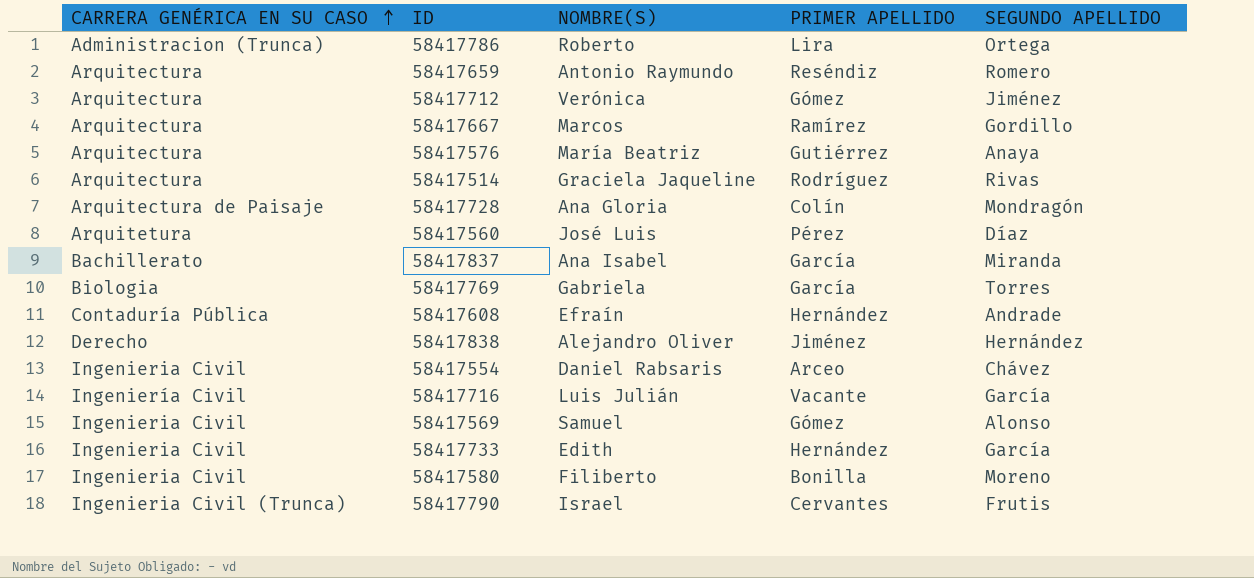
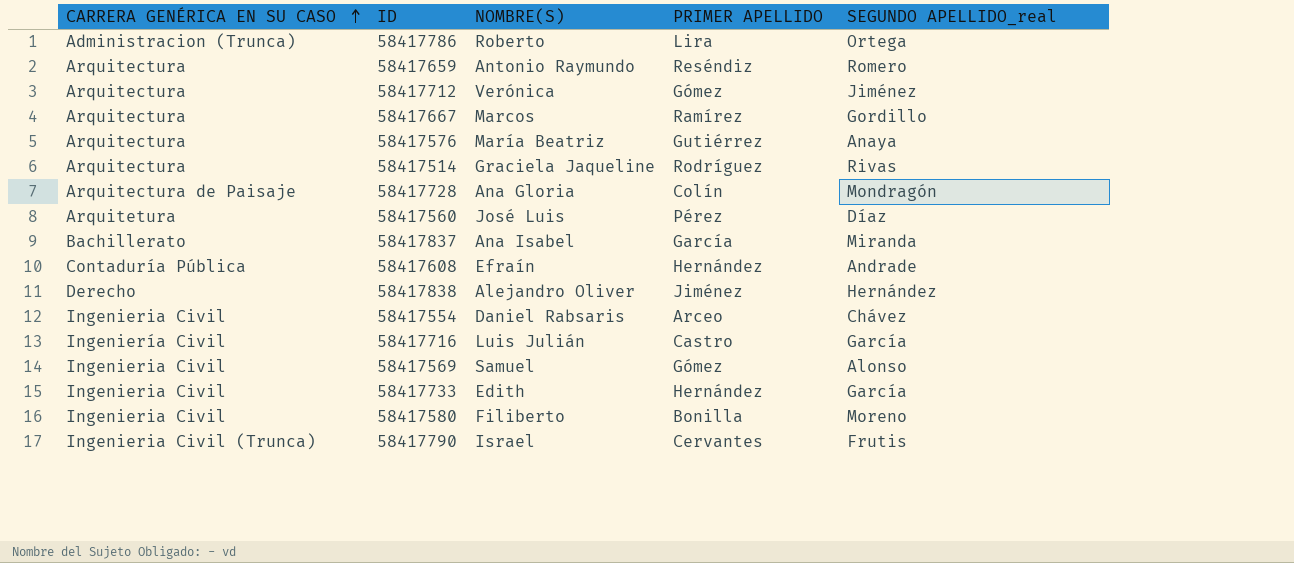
column name: SEGUNDO APELLIDO -> SEGUNDO APELLIDO_real
row 58417769: Biologia | Gabriela | García | Torres -> none
58417716 | PRIMER APELLIDO: Vacante -> Castro

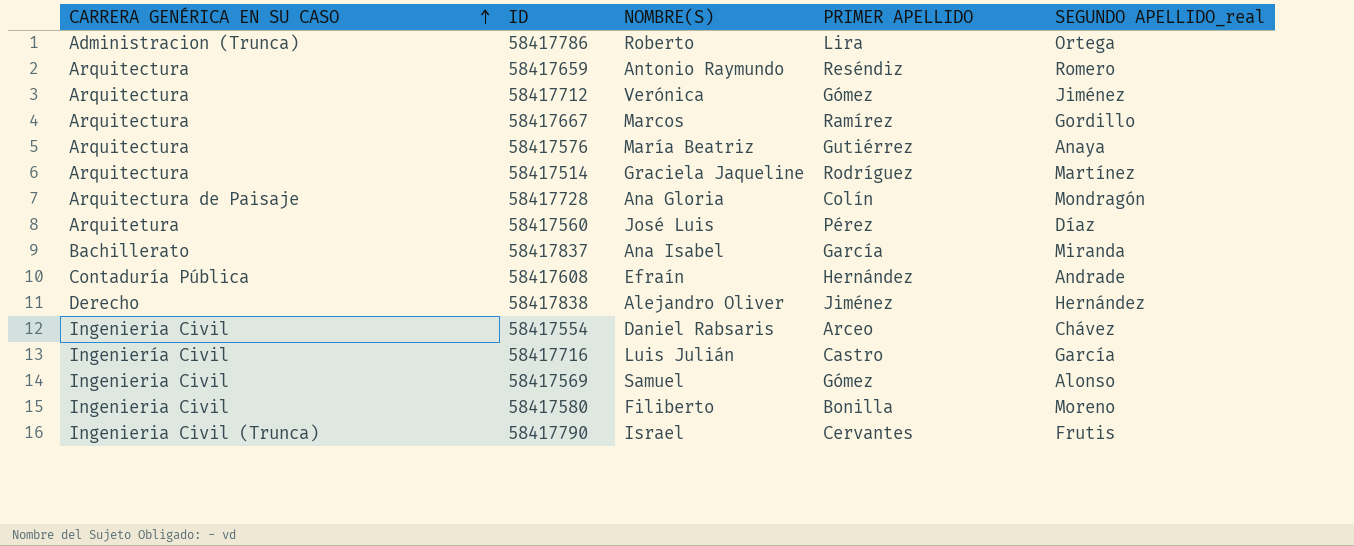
row 58417733: Ingenieria Civil | Edith | Hernández | García -> none
58417514 | SEGUNDO APELLIDO_real: Rivas -> Martínez

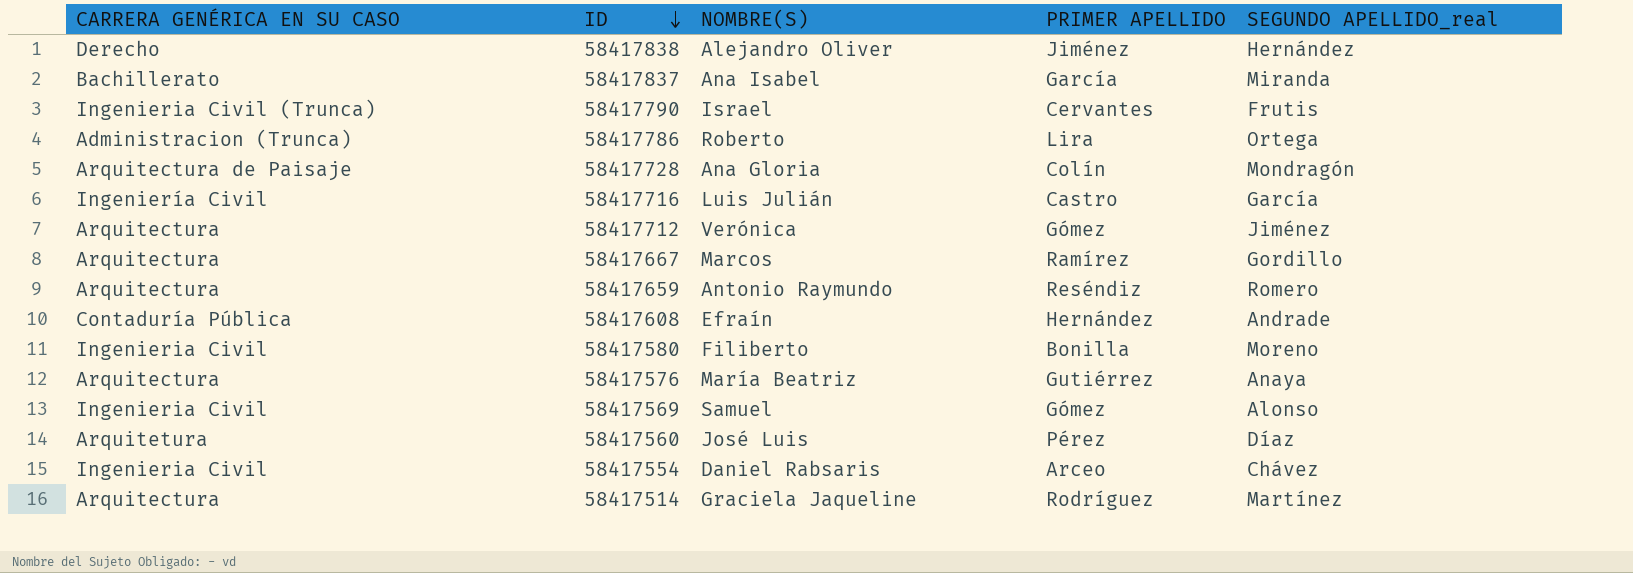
row order: CARRERA GENÉRICA EN SU CASO ascending -> ID descending

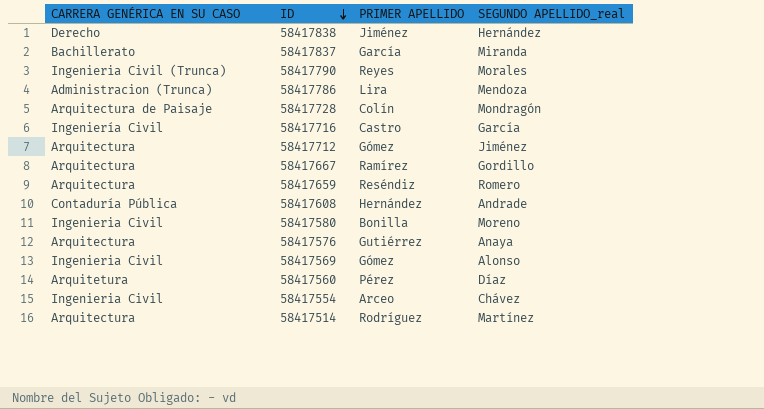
column NOMBRE(S) | position: 3 -> none
58417790 | PRIMER APELLIDO: Cervantes -> Reyes
58417790 | SEGUNDO APELLIDO_real: Frutis -> Morales
58417786 | SEGUNDO APELLIDO_real: Ortega -> Mendoza

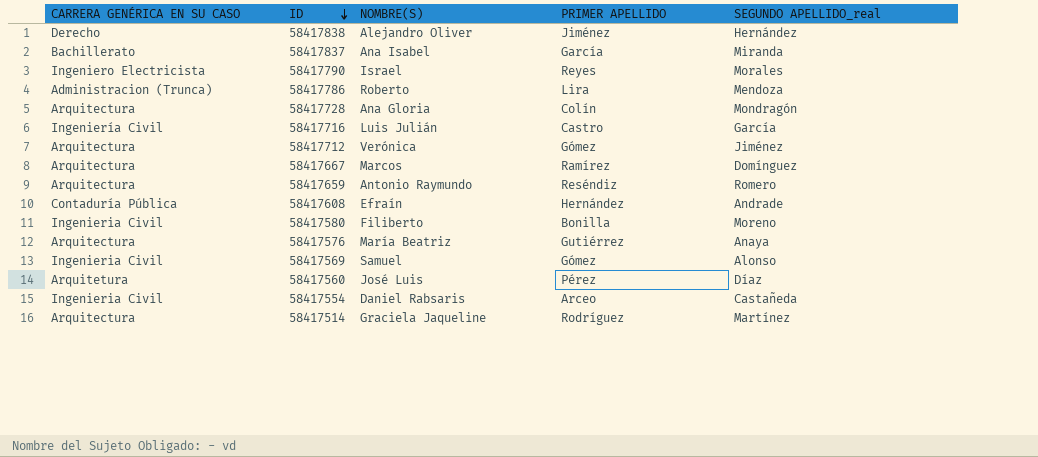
column NOMBRE(S) | position: none -> 3
58417790 | CARRERA GENÉRICA EN SU CASO: Ingenieria Civil (Trunca) -> Ingeniero Electricista
58417728 | CARRERA GENÉRICA EN SU CASO: Arquitectura de Paisaje -> Arquitectura
58417667 | SEGUNDO APELLIDO_real: Gordillo -> Domínguez
58417554 | SEGUNDO APELLIDO_real: Chávez -> Castañeda

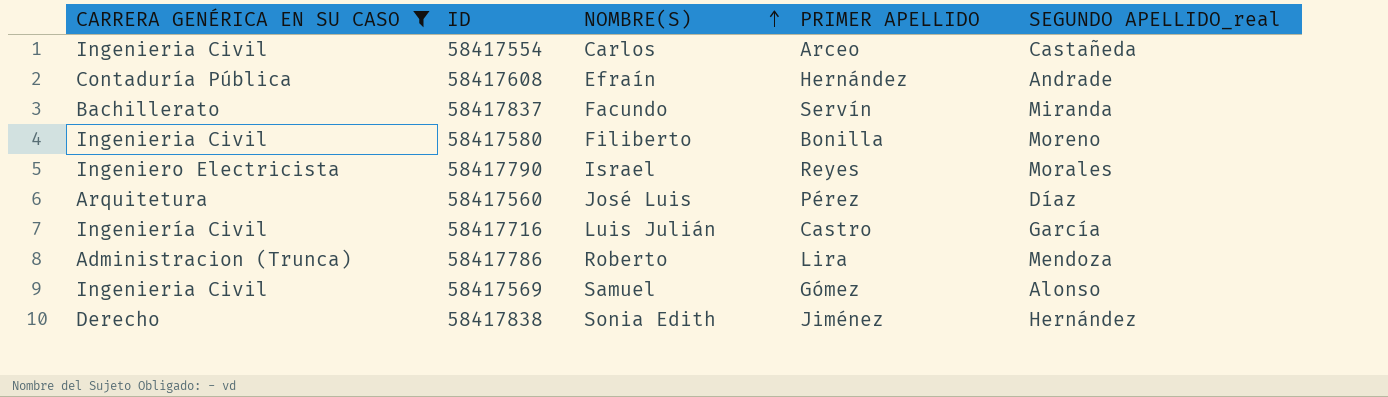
filter: none -> CARRERA GENÉRICA EN SU CASO != Arquitectura
row order: ID descending -> NOMBRE(S) ascending
58417554 | NOMBRE(S): Daniel Rabsaris -> Carlos
58417837 | NOMBRE(S): Ana Isabel -> Facundo
58417837 | PRIMER APELLIDO: García -> Servín
58417838 | NOMBRE(S): Alejandro Oliver -> Sonia Edith

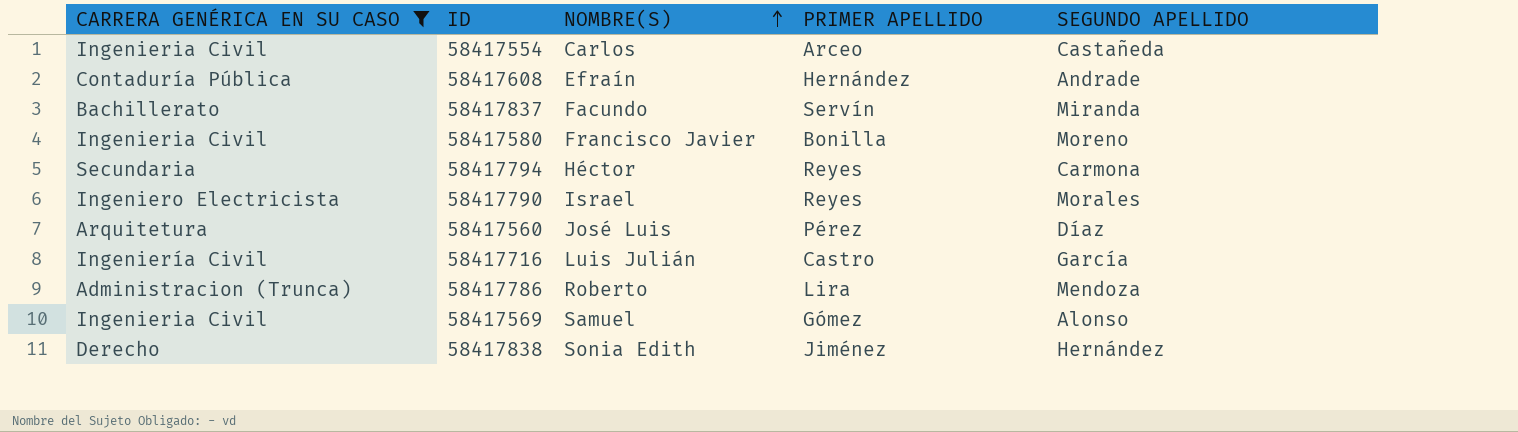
column name: SEGUNDO APELLIDO_real -> SEGUNDO APELLIDO
58417580 | NOMBRE(S): Filiberto -> Francisco Javier
row 58417794: none -> Secundaria | Héctor | Reyes | Carmona

